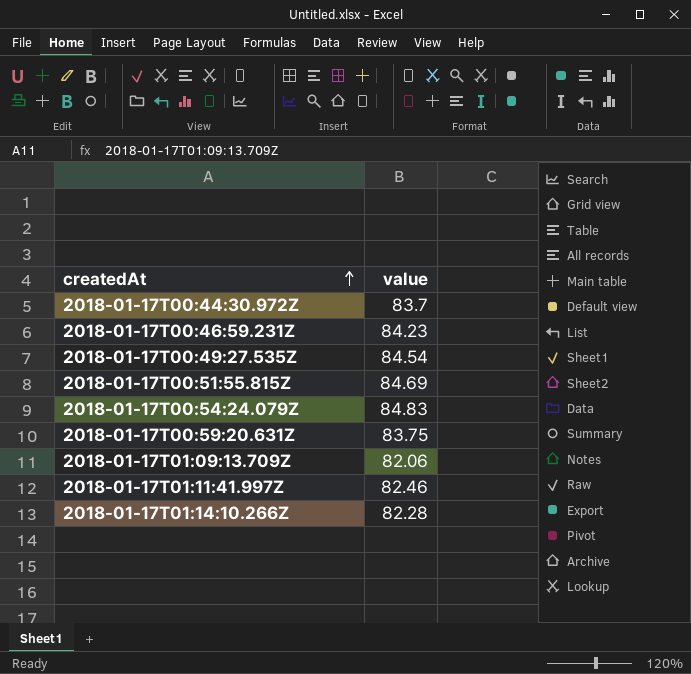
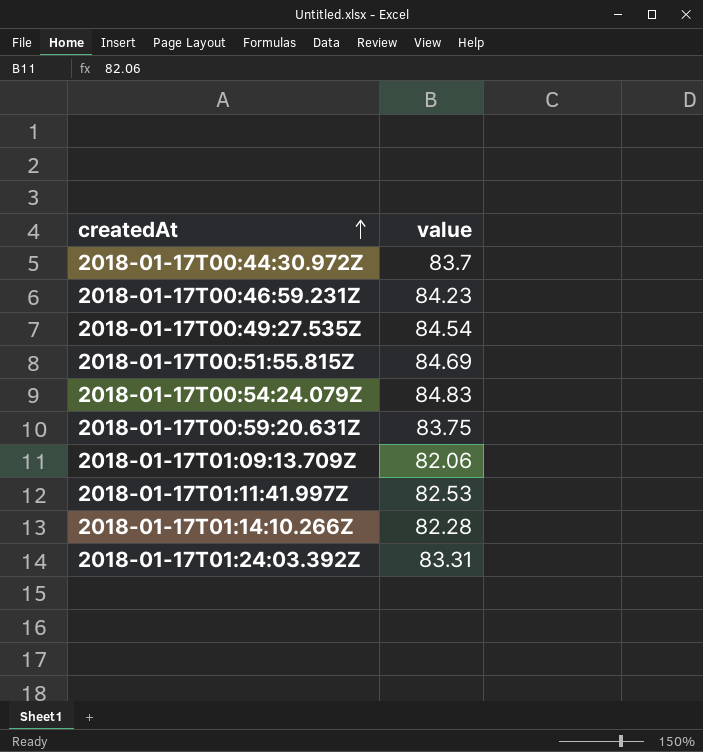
2018-01-17T01:11:41.997Z | value: 82.46 -> 82.53
row 2018-01-17T01:24:03.392Z: none -> 83.31

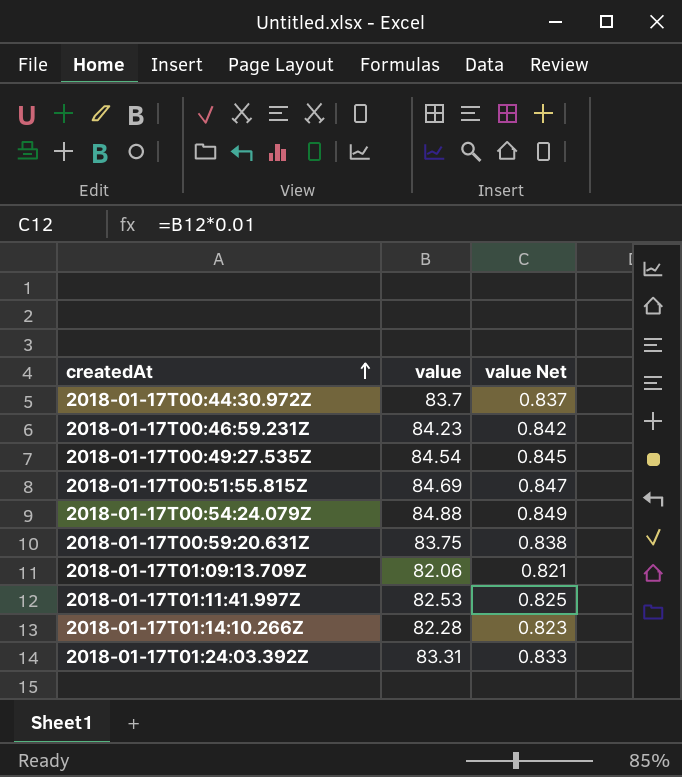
column value Net | formula: none -> [value] * 0.01
2018-01-17T00:54:24.079Z | value: 84.83 -> 84.88

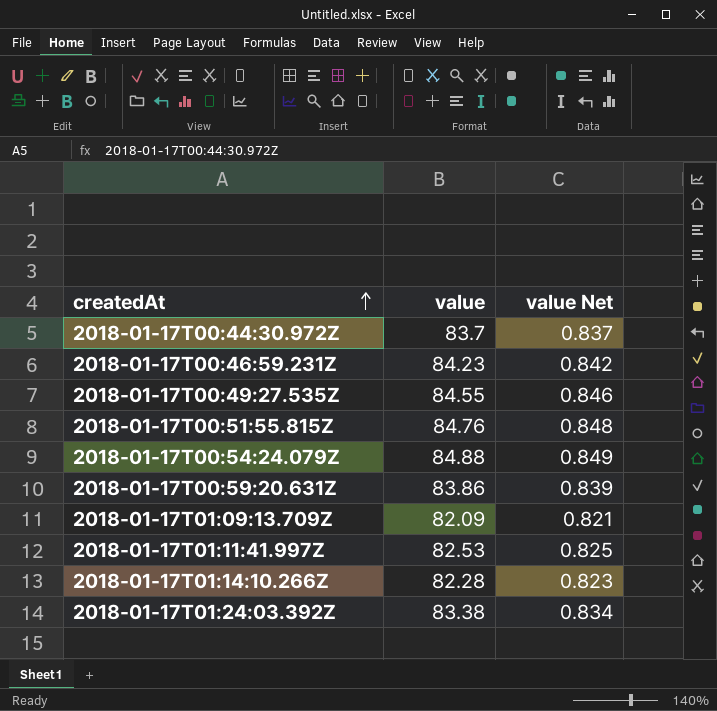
2018-01-17T00:49:27.535Z | value: 84.54 -> 84.55
2018-01-17T00:49:27.535Z | value Net: 0.845 -> 0.846
2018-01-17T00:51:55.815Z | value: 84.69 -> 84.76
2018-01-17T00:51:55.815Z | value Net: 0.847 -> 0.848
2018-01-17T00:59:20.631Z | value: 83.75 -> 83.86
2018-01-17T00:59:20.631Z | value Net: 0.838 -> 0.839
2018-01-17T01:09:13.709Z | value: 82.06 -> 82.09
2018-01-17T01:24:03.392Z | value: 83.31 -> 83.38
2018-01-17T01:24:03.392Z | value Net: 0.833 -> 0.834

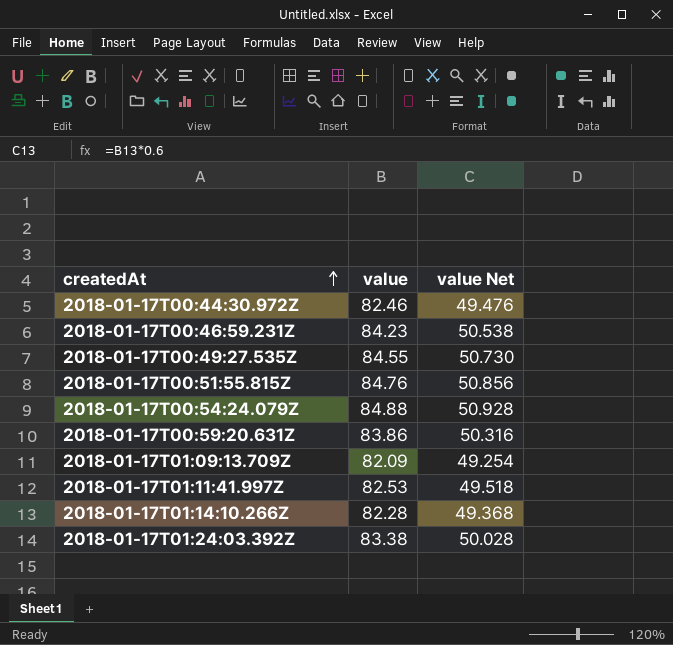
column value Net | formula: [value] * 0.01 -> [value] * 0.6
2018-01-17T00:44:30.972Z | value: 83.7 -> 82.46

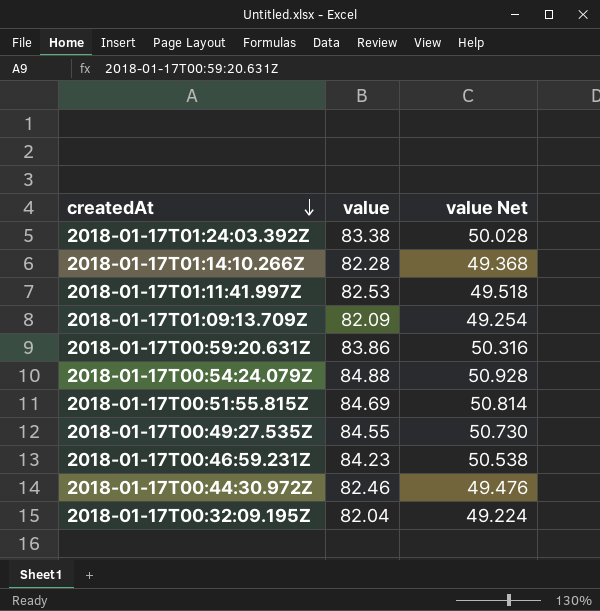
row order: createdAt ascending -> createdAt descending
2018-01-17T00:51:55.815Z | value: 84.76 -> 84.69
2018-01-17T00:51:55.815Z | value Net: 50.856 -> 50.814
row 2018-01-17T00:32:09.195Z: none -> 82.04 | 49.224

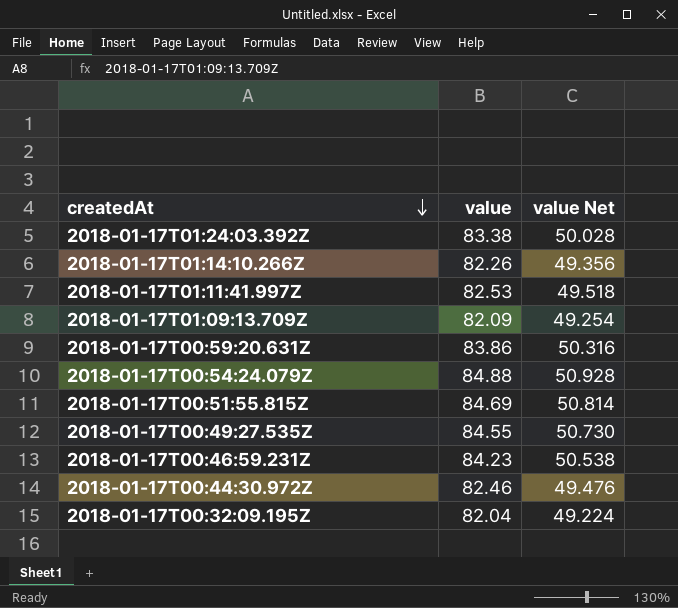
2018-01-17T01:14:10.266Z | value: 82.28 -> 82.26
2018-01-17T01:14:10.266Z | value Net: 49.368 -> 49.356

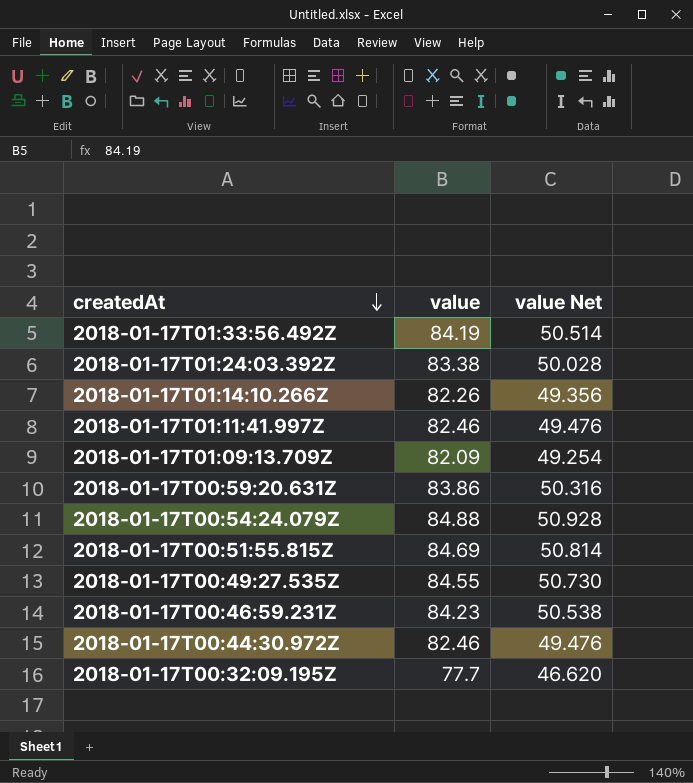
row 2018-01-17T01:33:56.492Z: none -> 84.19 | 50.514
2018-01-17T01:11:41.997Z | value: 82.53 -> 82.46
2018-01-17T01:11:41.997Z | value Net: 49.518 -> 49.476
2018-01-17T00:32:09.195Z | value: 82.04 -> 77.7
2018-01-17T00:32:09.195Z | value Net: 49.224 -> 46.620

